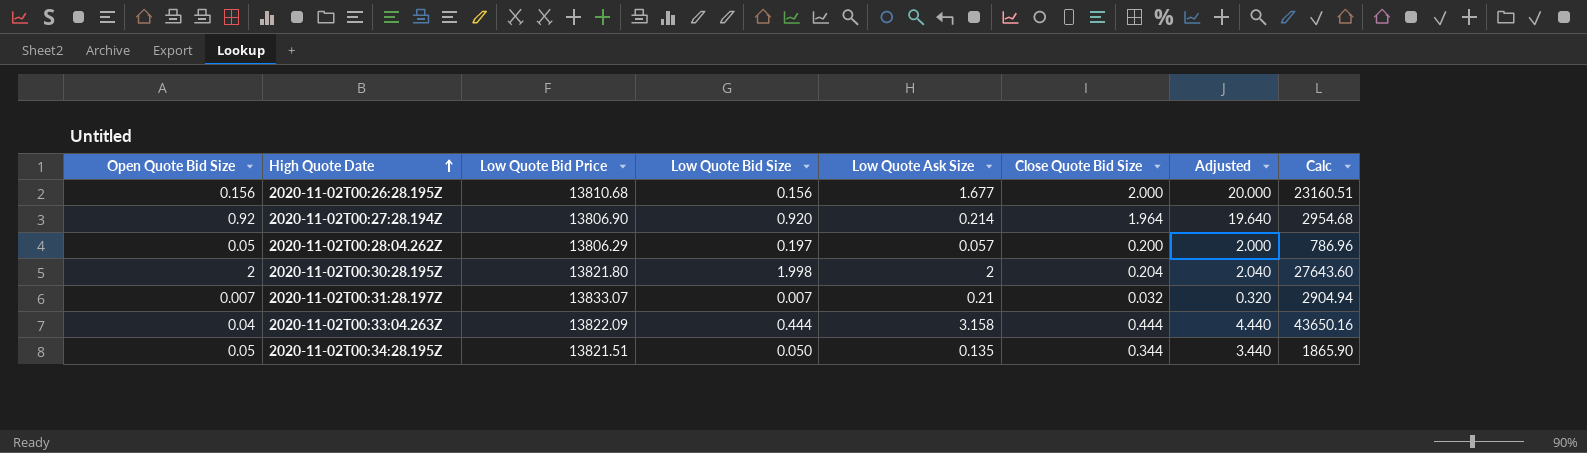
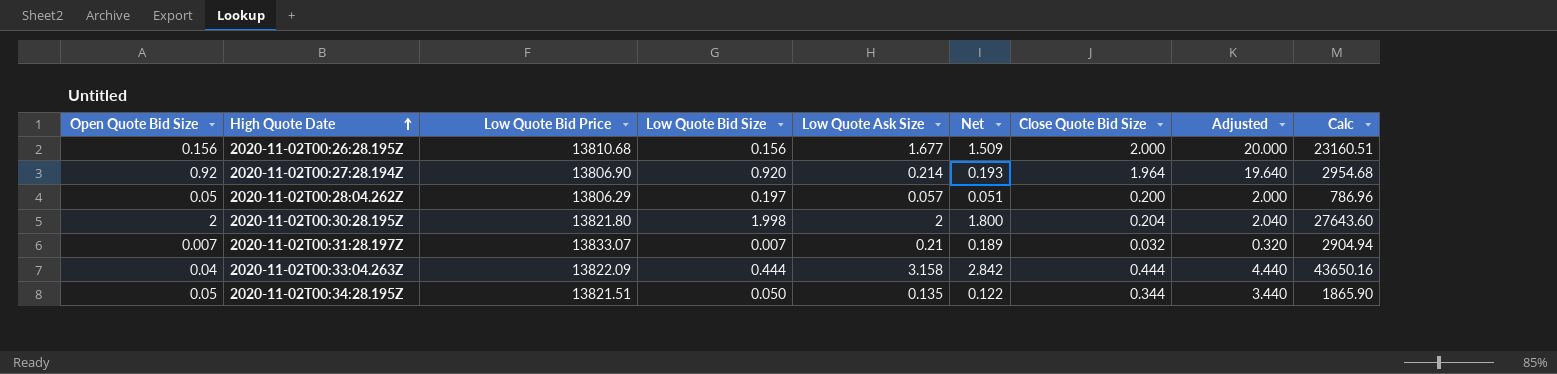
column Net | formula: none -> [Low Quote Ask Size] * 0.9

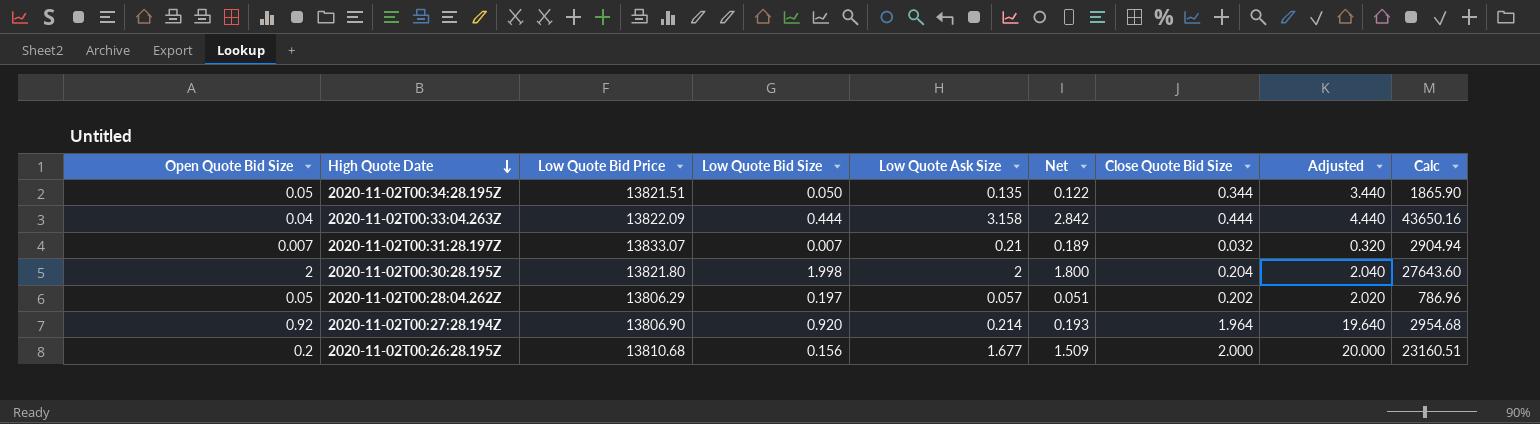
row order: High Quote Date ascending -> High Quote Date descending
2020-11-02T00:28:04.262Z | Close Quote Bid Size: 0.200 -> 0.202
2020-11-02T00:28:04.262Z | Adjusted: 2.000 -> 2.020
2020-11-02T00:26:28.195Z | Open Quote Bid Size: 0.156 -> 0.2

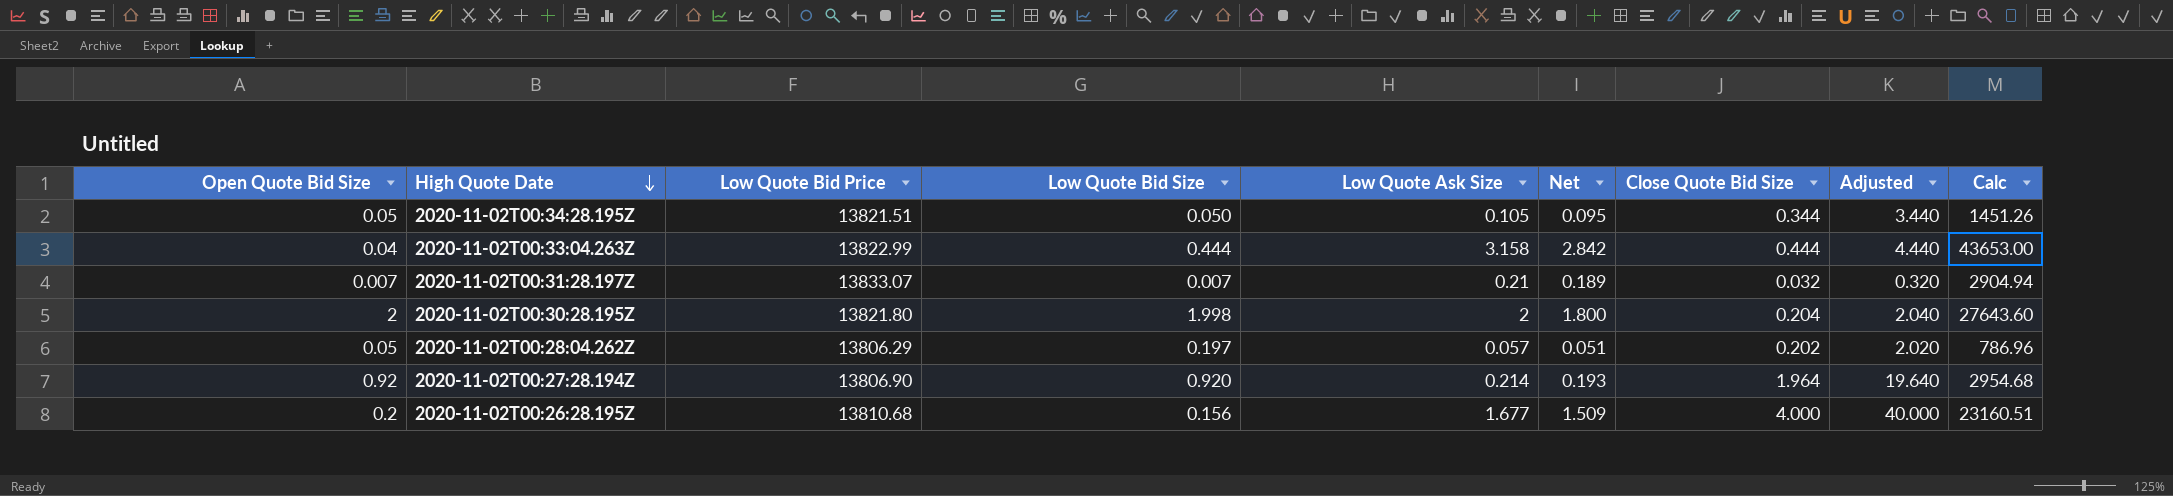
2020-11-02T00:34:28.195Z | Low Quote Ask Size: 0.135 -> 0.105
2020-11-02T00:34:28.195Z | Net: 0.122 -> 0.095
2020-11-02T00:34:28.195Z | Calc: 1865.90 -> 1451.26
2020-11-02T00:33:04.263Z | Low Quote Bid Price: 13822.09 -> 13822.99
2020-11-02T00:33:04.263Z | Calc: 43650.16 -> 43653.00
2020-11-02T00:26:28.195Z | Close Quote Bid Size: 2.000 -> 4.000
2020-11-02T00:26:28.195Z | Adjusted: 20.000 -> 40.000

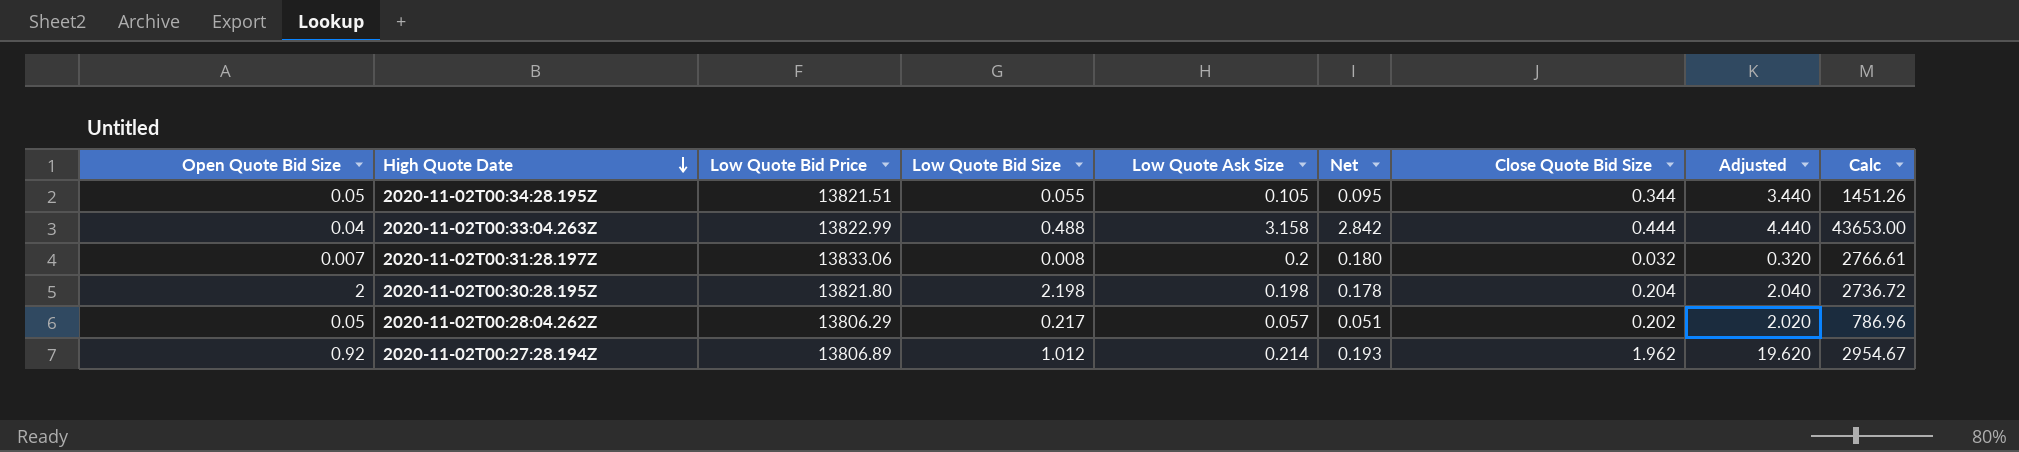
row 2020-11-02T00:26:28.195Z: 0.2 | 13810.68 | 0.156 | 1.677 | 1.509 | 4.000 | 40.000 | 23160.51 -> none
2020-11-02T00:34:28.195Z | Low Quote Bid Size: 0.050 -> 0.055
2020-11-02T00:33:04.263Z | Low Quote Bid Size: 0.444 -> 0.488
2020-11-02T00:31:28.197Z | Low Quote Bid Price: 13833.07 -> 13833.06
2020-11-02T00:31:28.197Z | Low Quote Bid Size: 0.007 -> 0.008
2020-11-02T00:31:28.197Z | Low Quote Ask Size: 0.21 -> 0.2
2020-11-02T00:31:28.197Z | Net: 0.189 -> 0.180
2020-11-02T00:31:28.197Z | Calc: 2904.94 -> 2766.61
2020-11-02T00:30:28.195Z | Low Quote Bid Size: 1.998 -> 2.198
2020-11-02T00:30:28.195Z | Low Quote Ask Size: 2 -> 0.198
2020-11-02T00:30:28.195Z | Net: 1.800 -> 0.178
2020-11-02T00:30:28.195Z | Calc: 27643.60 -> 2736.72
2020-11-02T00:28:04.262Z | Low Quote Bid Size: 0.197 -> 0.217
2020-11-02T00:27:28.194Z | Low Quote Bid Price: 13806.90 -> 13806.89
2020-11-02T00:27:28.194Z | Low Quote Bid Size: 0.920 -> 1.012
2020-11-02T00:27:28.194Z | Close Quote Bid Size: 1.964 -> 1.962
2020-11-02T00:27:28.194Z | Adjusted: 19.640 -> 19.620
2020-11-02T00:27:28.194Z | Calc: 2954.68 -> 2954.67

